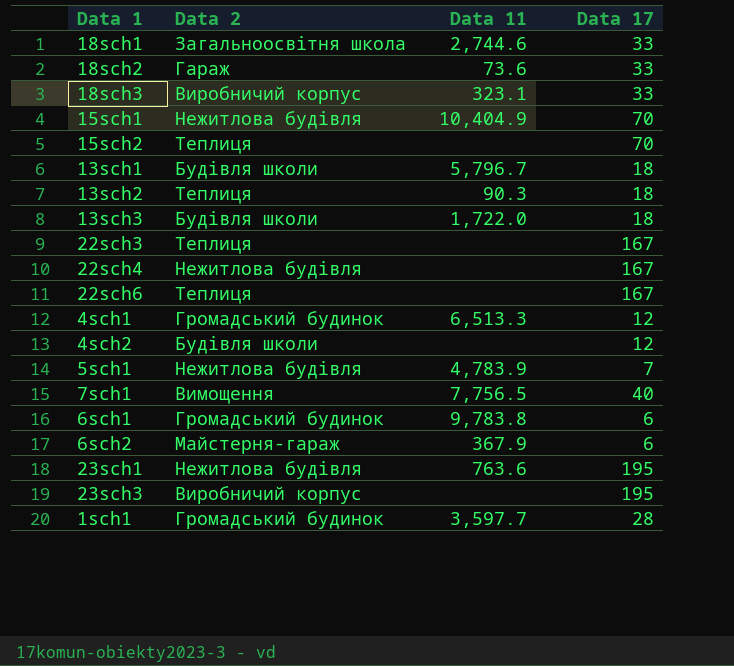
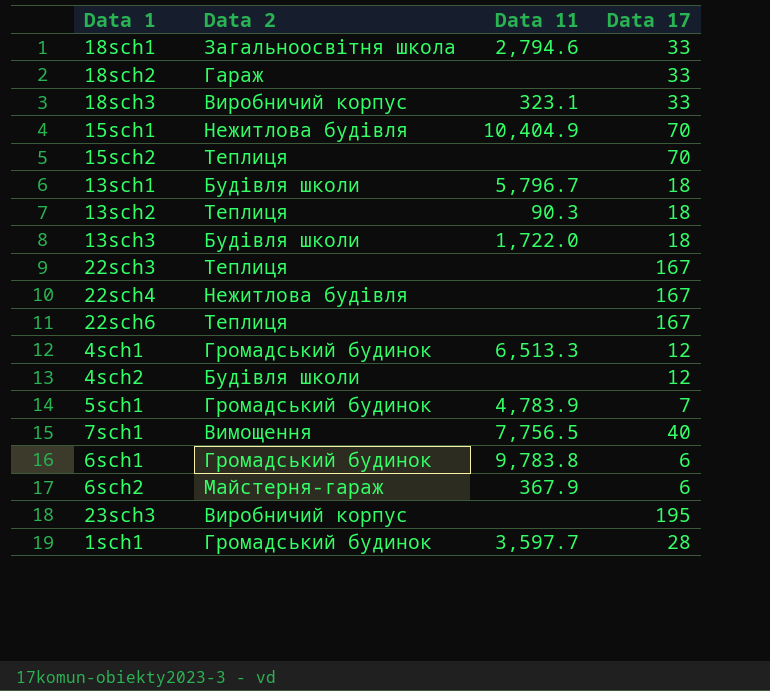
row 23sch1: Нежитлова будівля | 763.6 | 195 -> none
18sch1 | Data 11: 2,744.6 -> 2,794.6
18sch2 | Data 11: 73.6 -> none
5sch1 | Data 2: Нежитлова будівля -> Громадський будинок

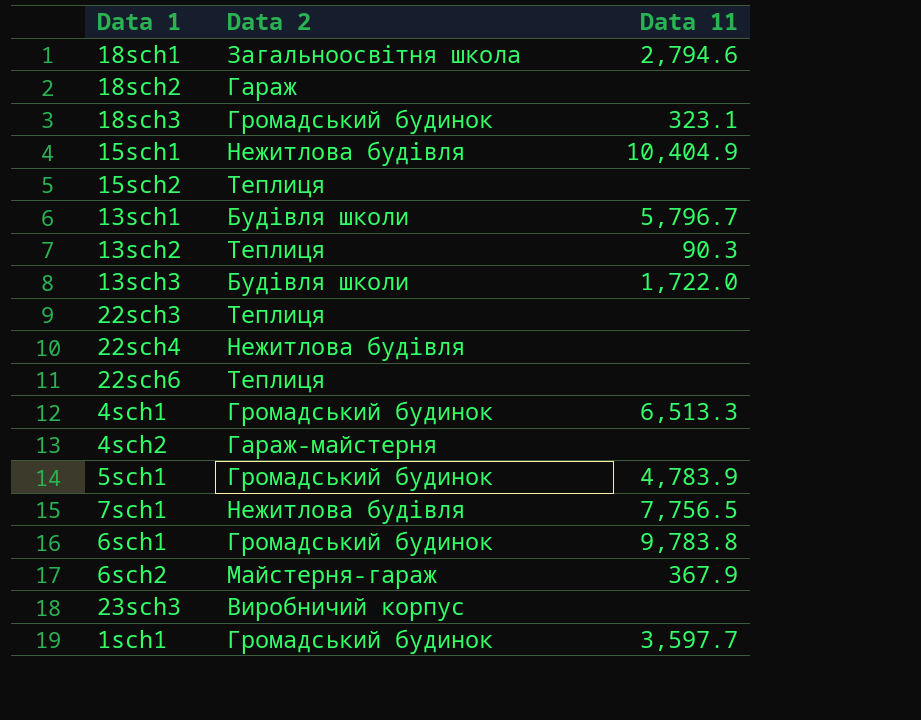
column Data 17 | position: 4 -> none
18sch3 | Data 2: Виробничий корпус -> Громадський будинок
4sch2 | Data 2: Будівля школи -> Гараж-майстерня
7sch1 | Data 2: Вимощення -> Нежитлова будівля

